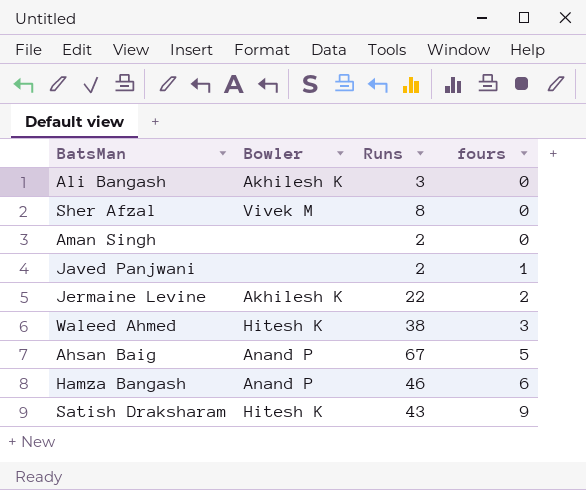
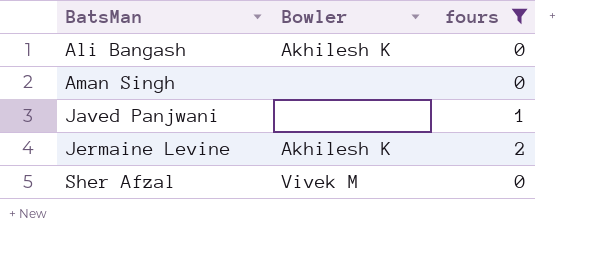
filter: none -> fours <= 2
row order: fours ascending -> BatsMan ascending
column Runs | position: 3 -> none

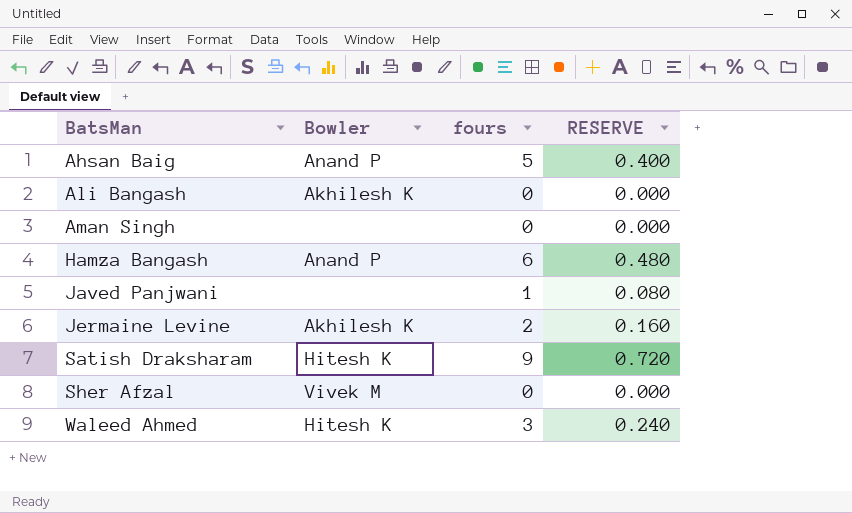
filter: fours <= 2 -> none
column RESERVE | formula: none -> [fours] * 0.08

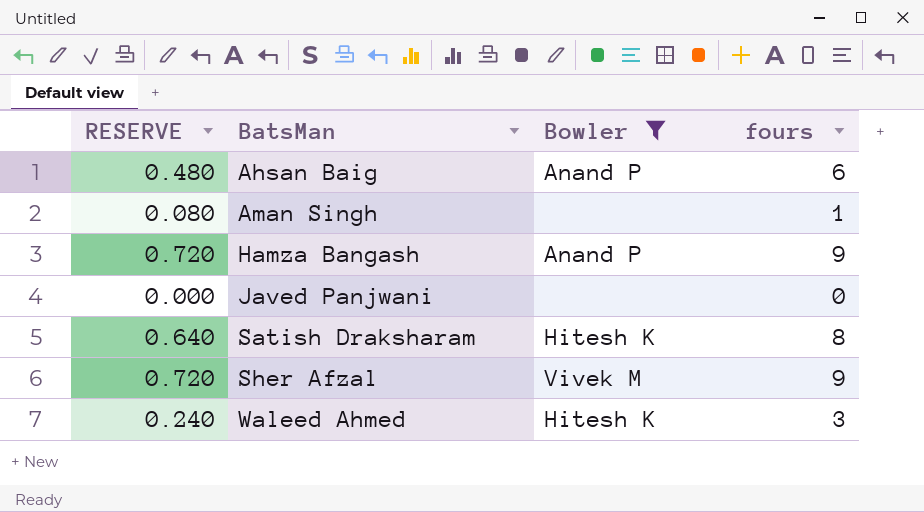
filter: none -> Bowler != Akhilesh K
column RESERVE | position: 4 -> 1
Ahsan Baig | RESERVE: 0.400 -> 0.480
Ahsan Baig | fours: 5 -> 6
Aman Singh | RESERVE: 0.000 -> 0.080
Aman Singh | fours: 0 -> 1
Hamza Bangash | RESERVE: 0.480 -> 0.720
Hamza Bangash | fours: 6 -> 9
Javed Panjwani | RESERVE: 0.080 -> 0.000
Javed Panjwani | fours: 1 -> 0
Satish Draksharam | RESERVE: 0.720 -> 0.640
Satish Draksharam | fours: 9 -> 8
Sher Afzal | RESERVE: 0.000 -> 0.720
Sher Afzal | fours: 0 -> 9

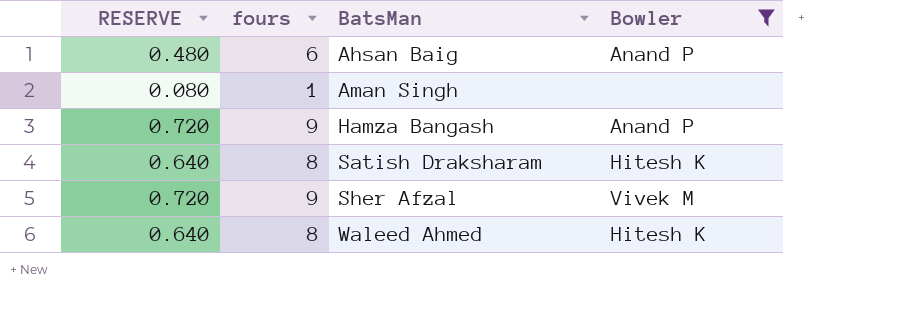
column fours | position: 4 -> 2
row Javed Panjwani: 0.000 | none | 0 -> none
Waleed Ahmed | RESERVE: 0.240 -> 0.640
Waleed Ahmed | fours: 3 -> 8

